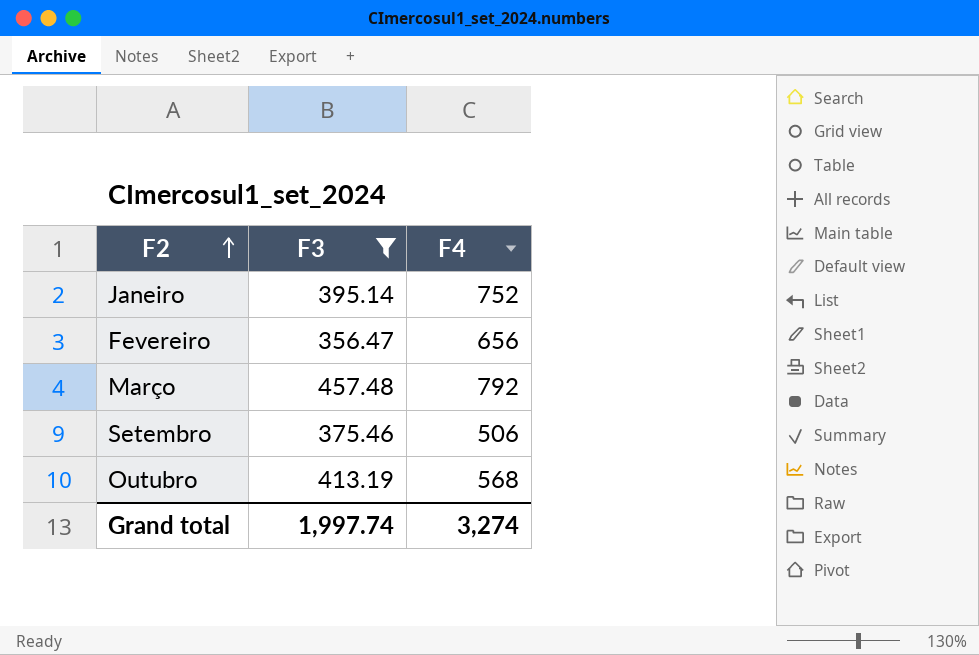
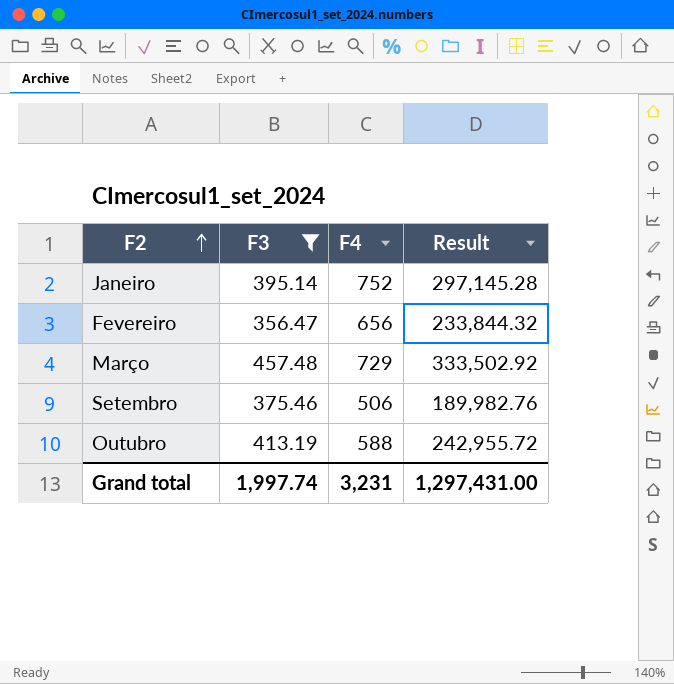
column Result | formula: none -> [F3] * [F4]
Março | F4: 792 -> 729
Outubro | F4: 568 -> 588
Grand total | F4: 3,274 -> 3,231

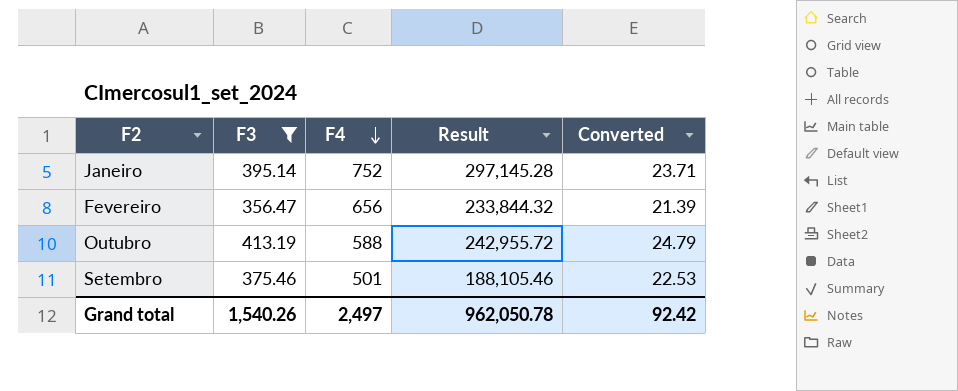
row order: F2 ascending -> F4 descending
column Converted | formula: none -> [F3] * 0.06
row Março: 457.48 | 729 | 333,502.92 -> none
Setembro | F4: 506 -> 501
Setembro | Result: 189,982.76 -> 188,105.46
Grand total | F3: 1,997.74 -> 1,540.26
Grand total | F4: 3,231 -> 2,497
Grand total | Result: 1,297,431.00 -> 962,050.78

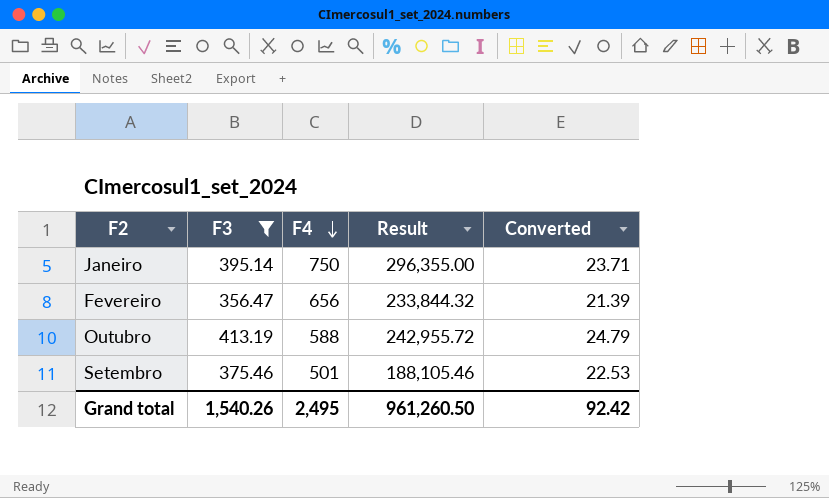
Janeiro | F4: 752 -> 750
Janeiro | Result: 297,145.28 -> 296,355.00
Grand total | F4: 2,497 -> 2,495
Grand total | Result: 962,050.78 -> 961,260.50

